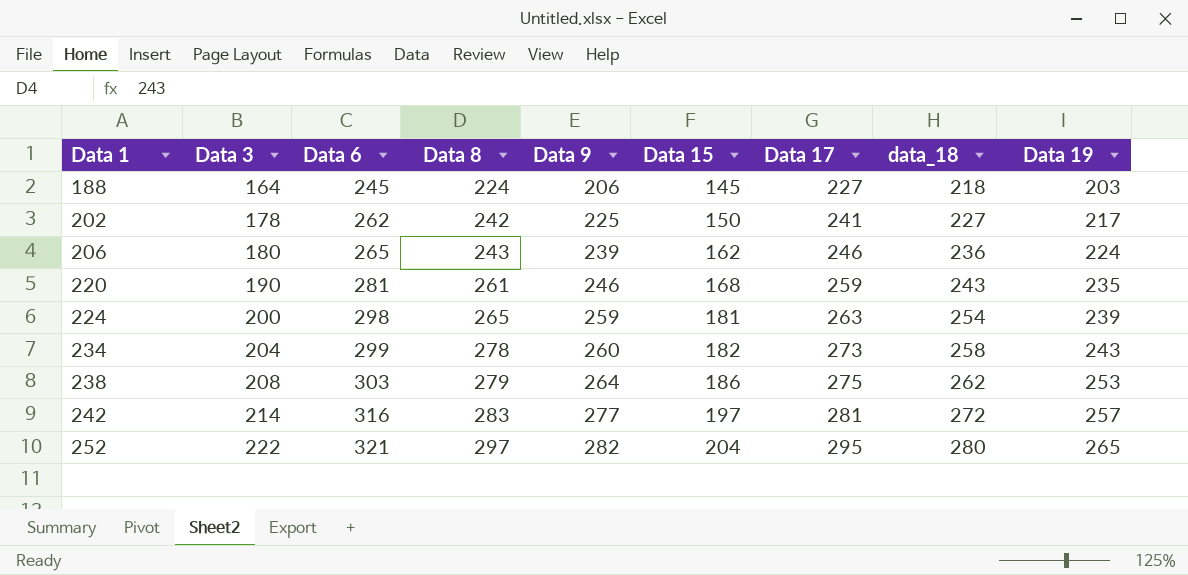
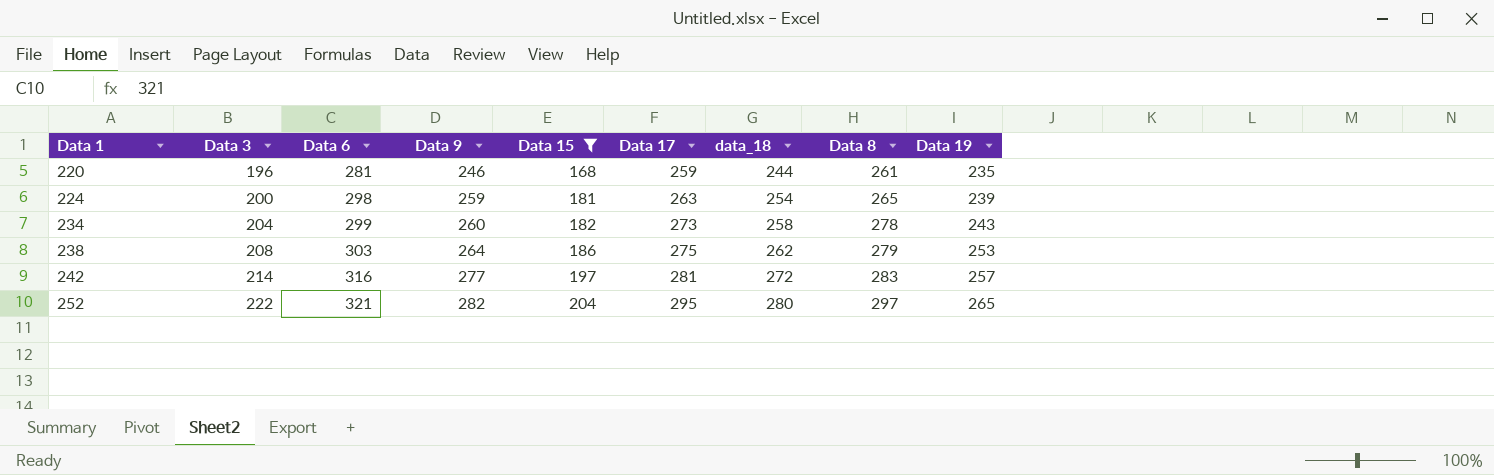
filter: none -> Data 15 >= 168
column Data 8 | position: 4 -> 8
220 | Data 3: 190 -> 196
220 | data_18: 243 -> 244

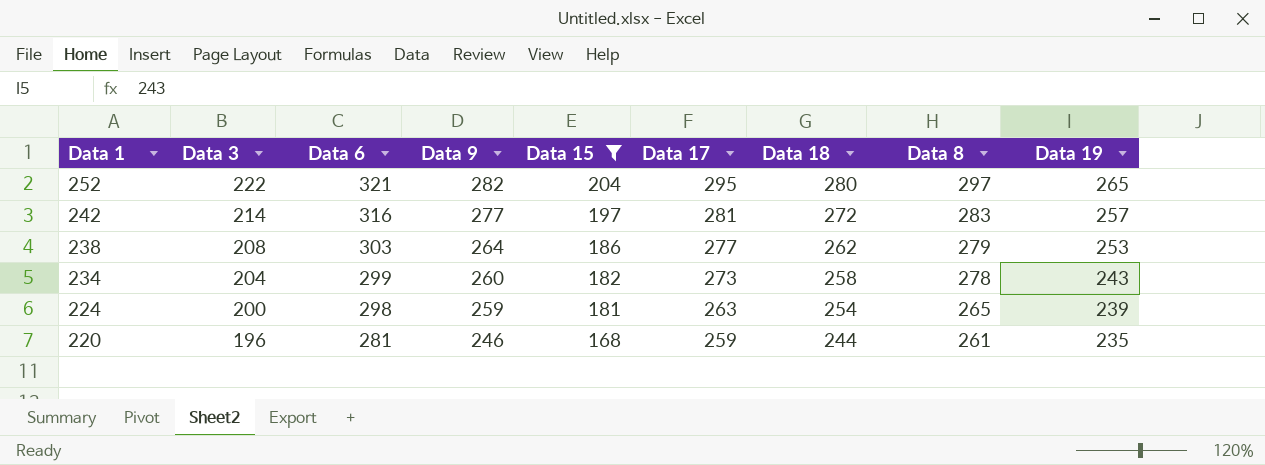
row order: Data 1 ascending -> Data 1 descending
column name: data_18 -> Data 18
238 | Data 17: 275 -> 277

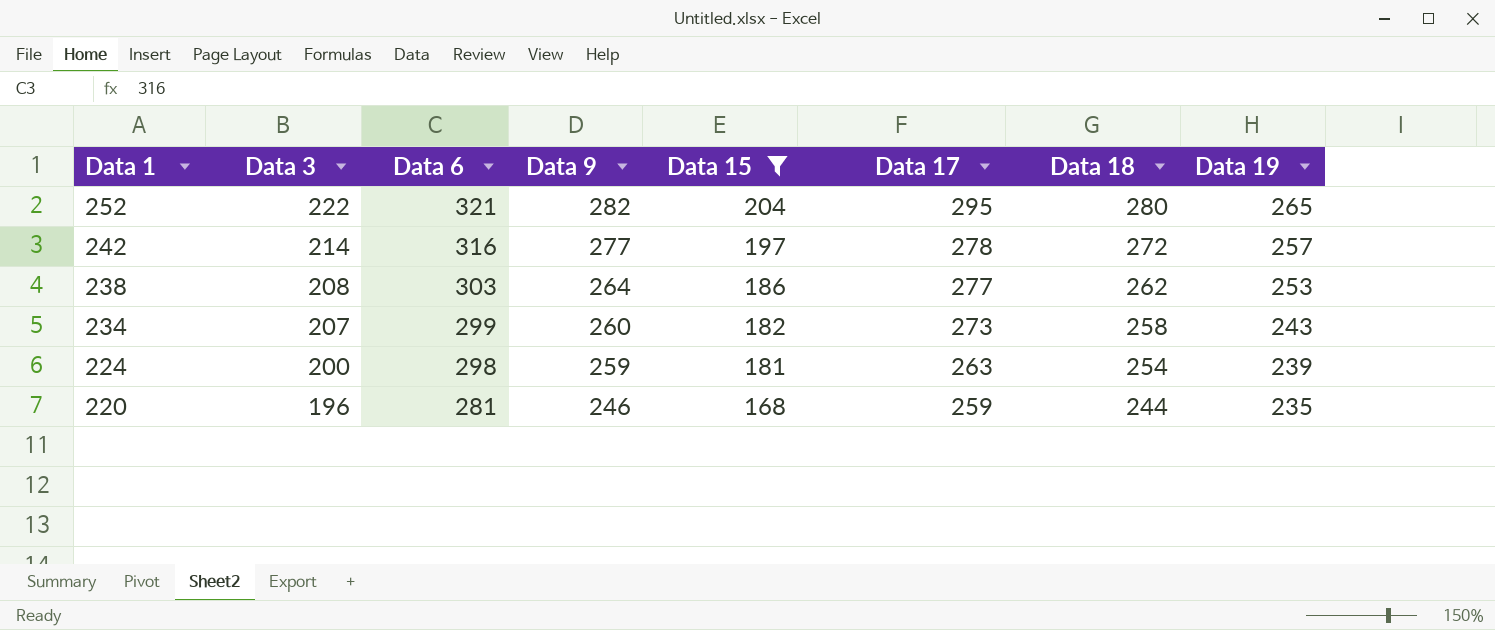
column Data 8 | position: 8 -> none
242 | Data 17: 281 -> 278
234 | Data 3: 204 -> 207

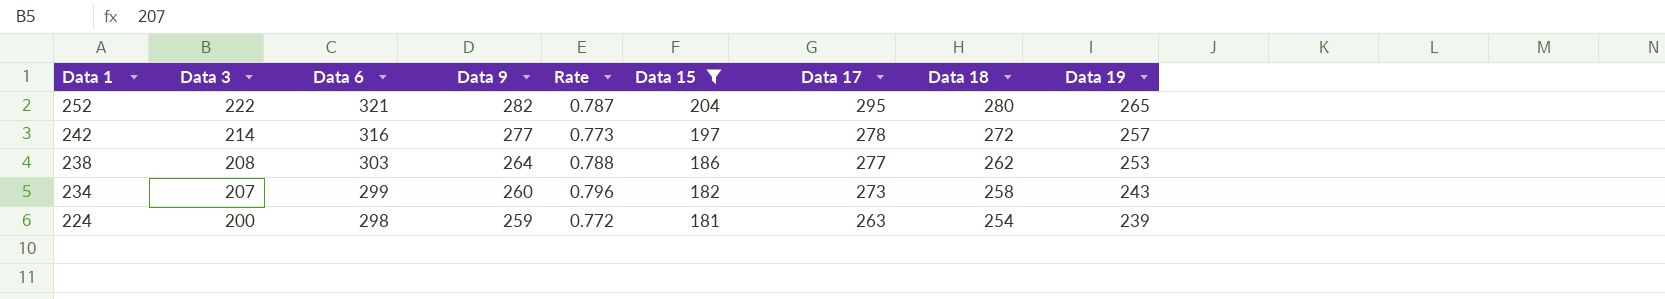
column Rate | formula: none -> [Data 3] / [Data 9]
row 220: 196 | 281 | 246 | 168 | 259 | 244 | 235 -> none

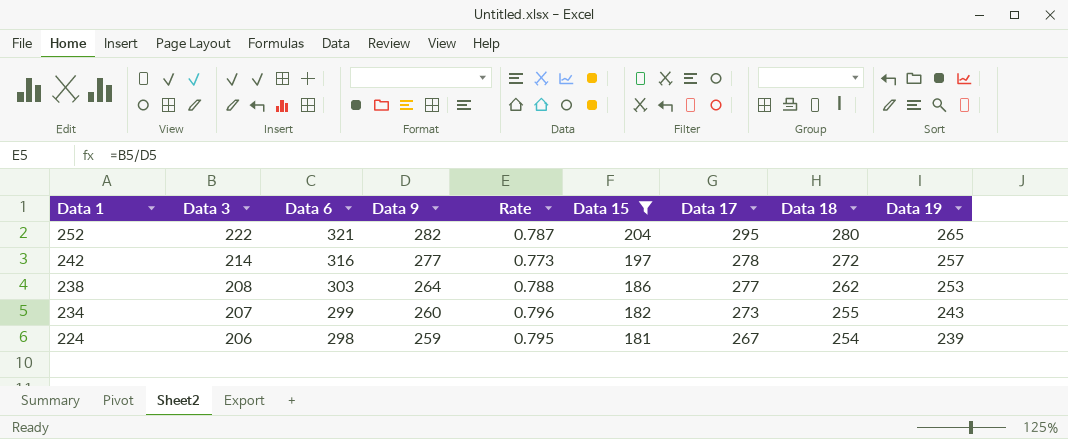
234 | Data 18: 258 -> 255
224 | Data 3: 200 -> 206
224 | Rate: 0.772 -> 0.795
224 | Data 17: 263 -> 267

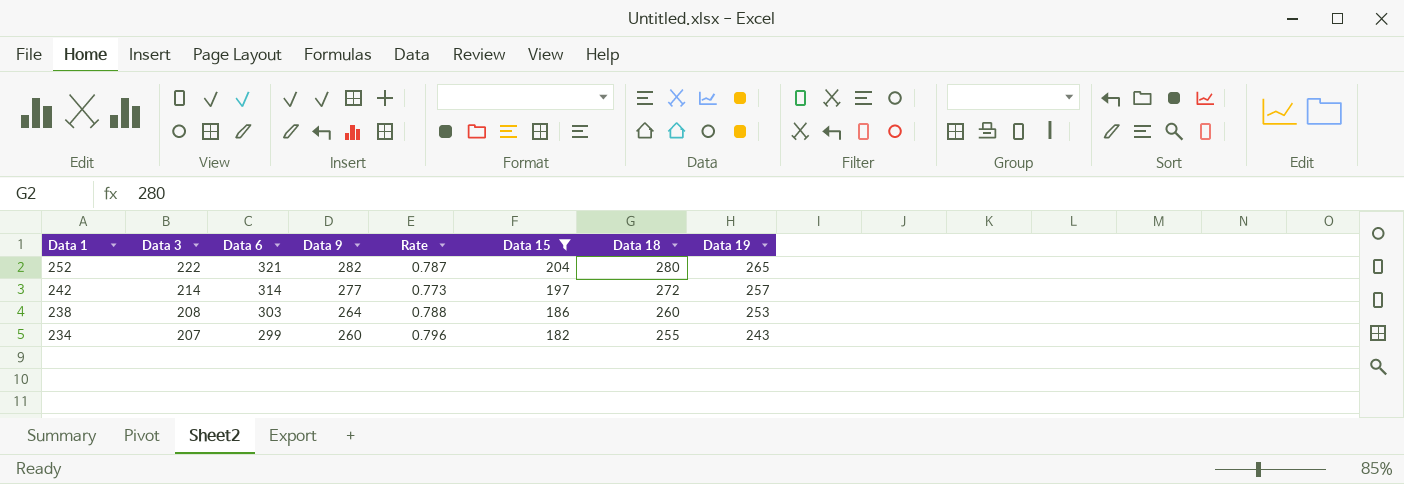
column Data 17 | position: 7 -> none
row 224: 206 | 298 | 259 | 0.795 | 181 | 267 | 254 | 239 -> none
242 | Data 6: 316 -> 314
238 | Data 18: 262 -> 260

